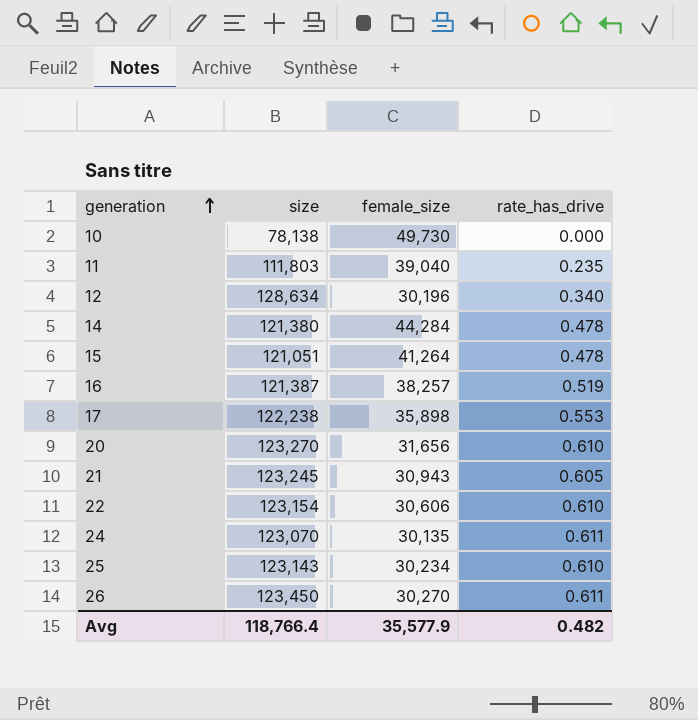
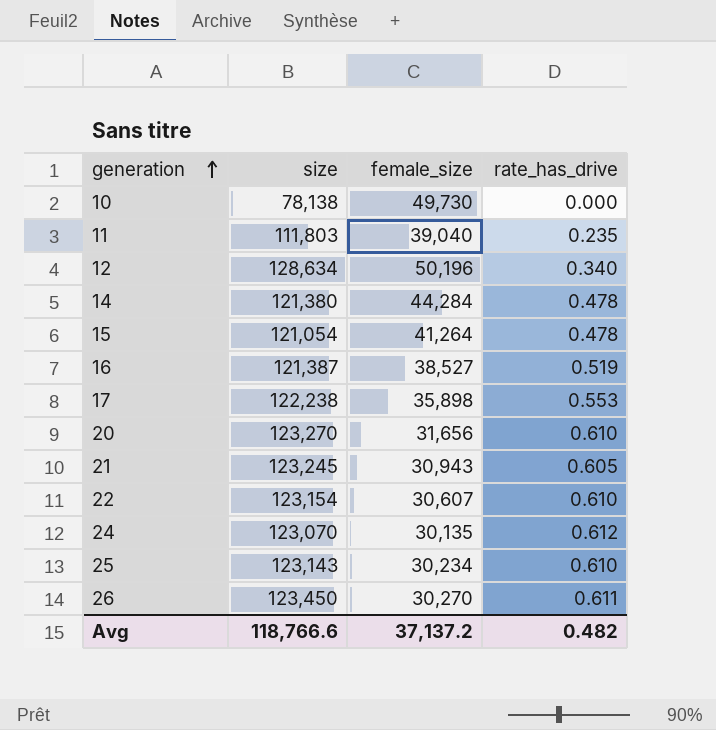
12 | female_size: 30,196 -> 50,196
15 | size: 121,051 -> 121,054
16 | female_size: 38,257 -> 38,527
22 | female_size: 30,606 -> 30,607
24 | rate_has_drive: 0.611 -> 0.612
Avg | size: 118,766.4 -> 118,766.6
Avg | female_size: 35,577.9 -> 37,137.2

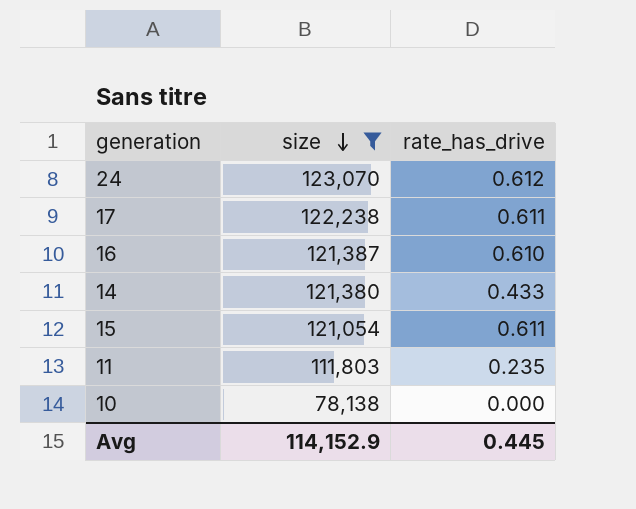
filter: none -> size <= 123,070
row order: generation ascending -> size descending
column female_size | position: 3 -> none
17 | rate_has_drive: 0.553 -> 0.611
16 | rate_has_drive: 0.519 -> 0.610
14 | rate_has_drive: 0.478 -> 0.433
15 | rate_has_drive: 0.478 -> 0.611
Avg | size: 118,766.6 -> 114,152.9
Avg | rate_has_drive: 0.482 -> 0.445

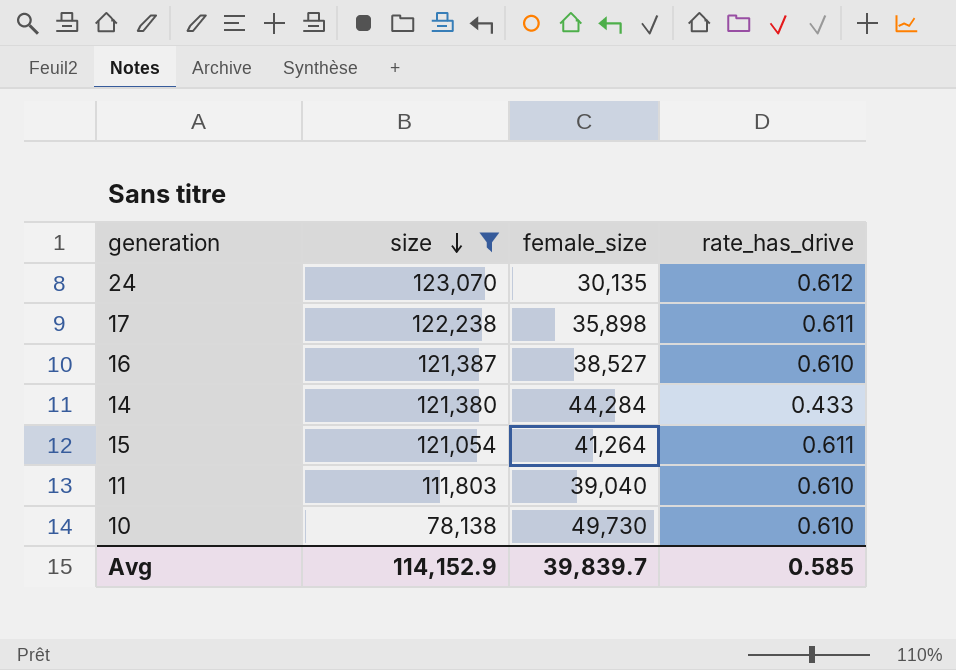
column female_size | position: none -> 3
11 | rate_has_drive: 0.235 -> 0.610
10 | rate_has_drive: 0.000 -> 0.610
Avg | rate_has_drive: 0.445 -> 0.585

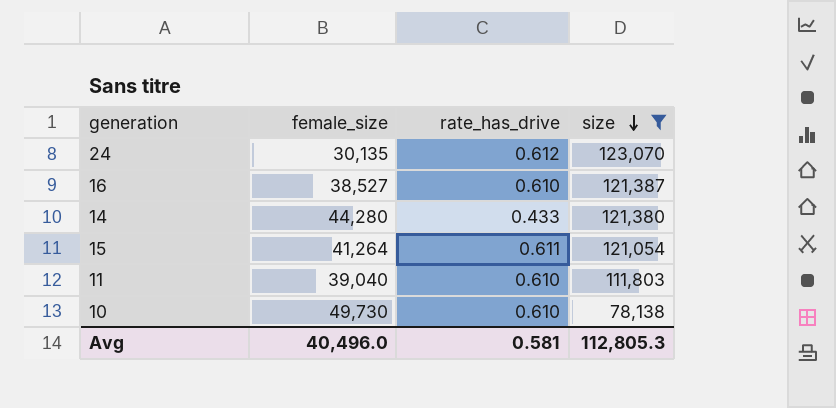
column size | position: 2 -> 4
row 17: 122,238 | 35,898 | 0.611 -> none
14 | female_size: 44,284 -> 44,280
Avg | female_size: 39,839.7 -> 40,496.0
Avg | rate_has_drive: 0.585 -> 0.581
Avg | size: 114,152.9 -> 112,805.3

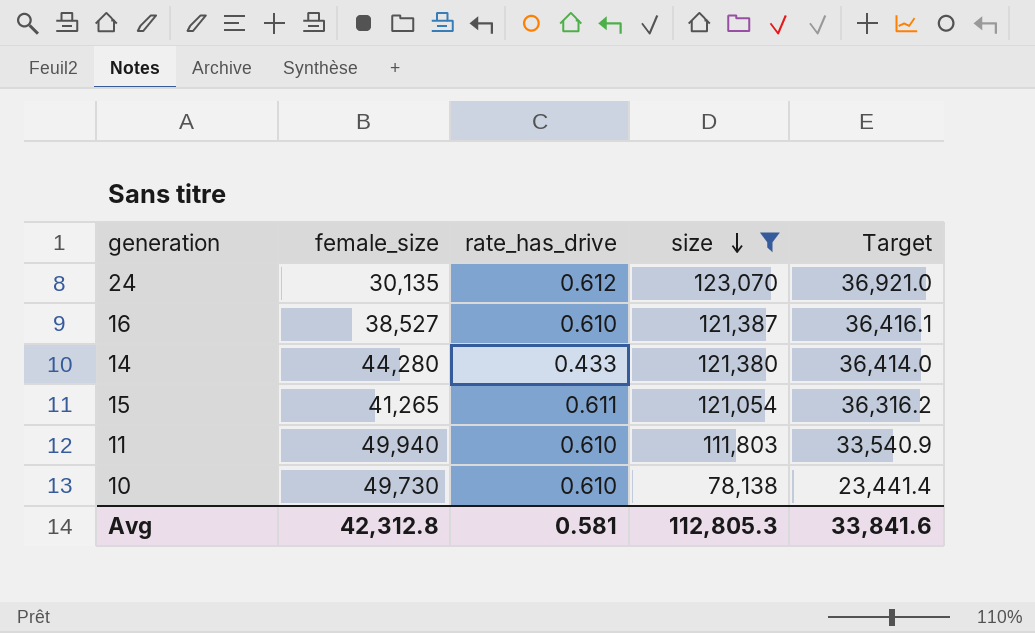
column Target | formula: none -> [size] * 0.3
15 | female_size: 41,264 -> 41,265
11 | female_size: 39,040 -> 49,940
Avg | female_size: 40,496.0 -> 42,312.8

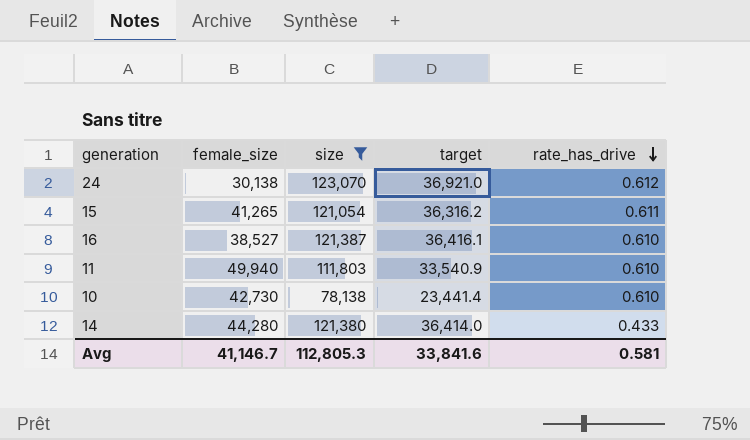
row order: size descending -> rate_has_drive descending
column name: Target -> target
column rate_has_drive | position: 3 -> 5
24 | female_size: 30,135 -> 30,138
10 | female_size: 49,730 -> 42,730
Avg | female_size: 42,312.8 -> 41,146.7

